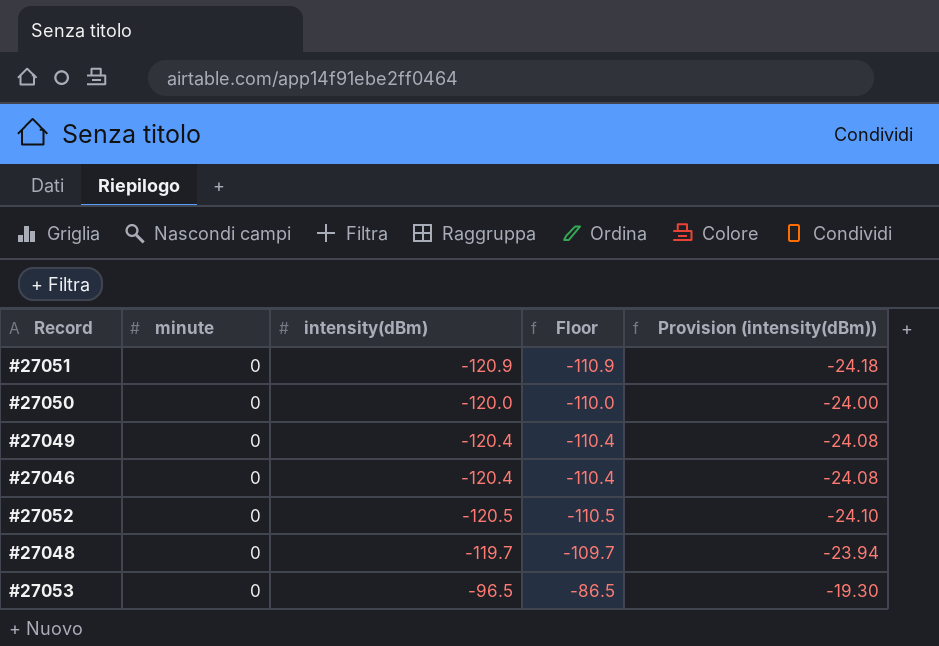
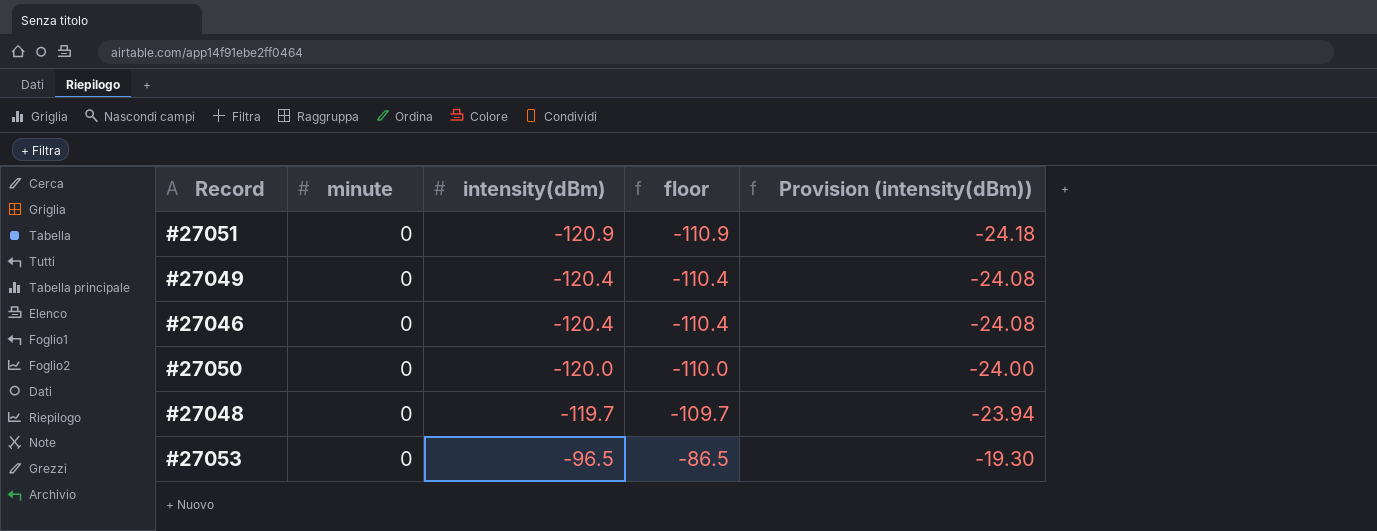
row order: none -> intensity(dBm) ascending
column name: Floor -> floor
row #27052: 0 | -120.5 | -110.5 | -24.10 -> none

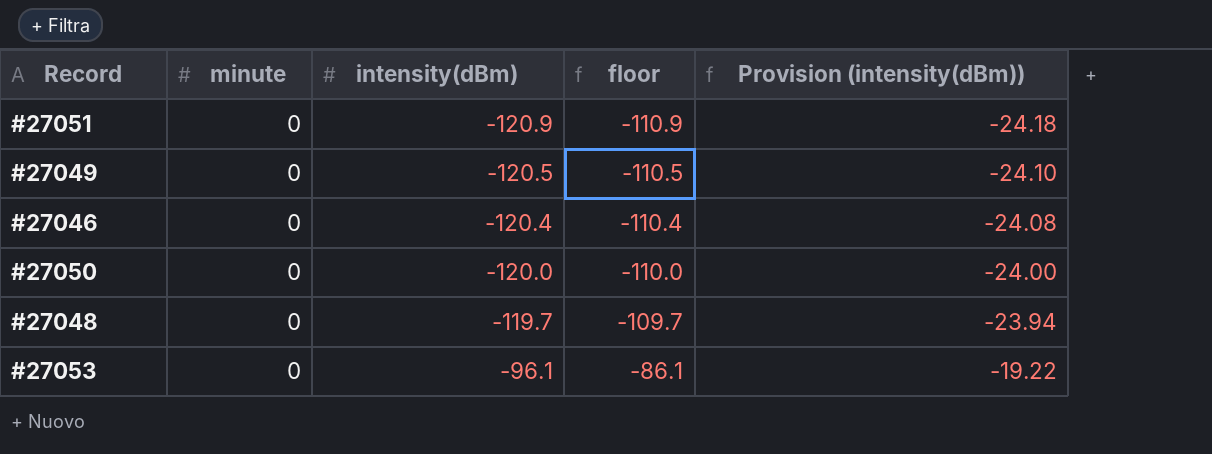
#27049 | intensity(dBm): -120.4 -> -120.5
#27049 | floor: -110.4 -> -110.5
#27049 | Provision (intensity(dBm)): -24.08 -> -24.10
#27053 | intensity(dBm): -96.5 -> -96.1
#27053 | floor: -86.5 -> -86.1
#27053 | Provision (intensity(dBm)): -19.30 -> -19.22

